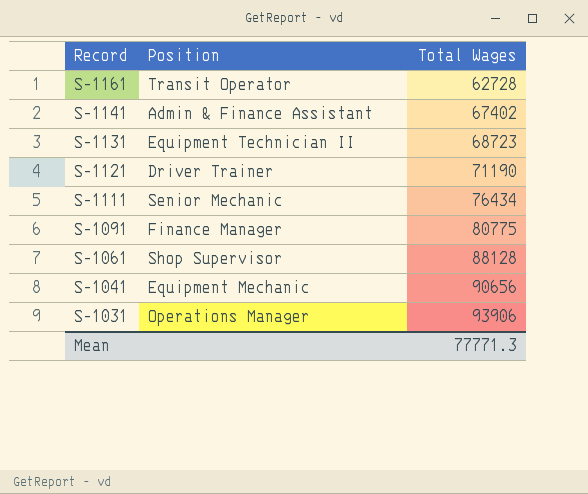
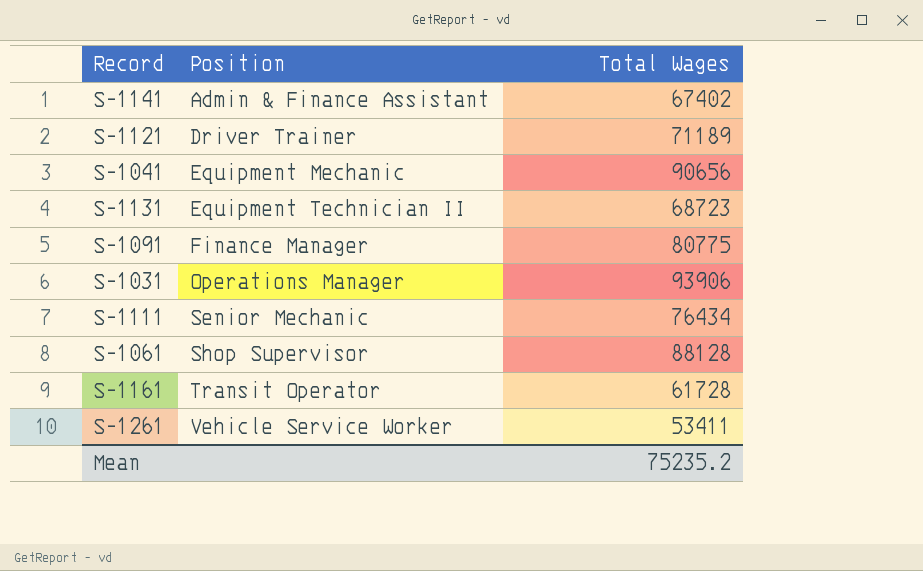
row order: Record descending -> Position ascending
S-1121 | Total Wages: 71190 -> 71189
S-1161 | Total Wages: 62728 -> 61728
row S-1261: none -> Vehicle Service Worker | 53411
Mean | Total Wages: 77771.3 -> 75235.2

